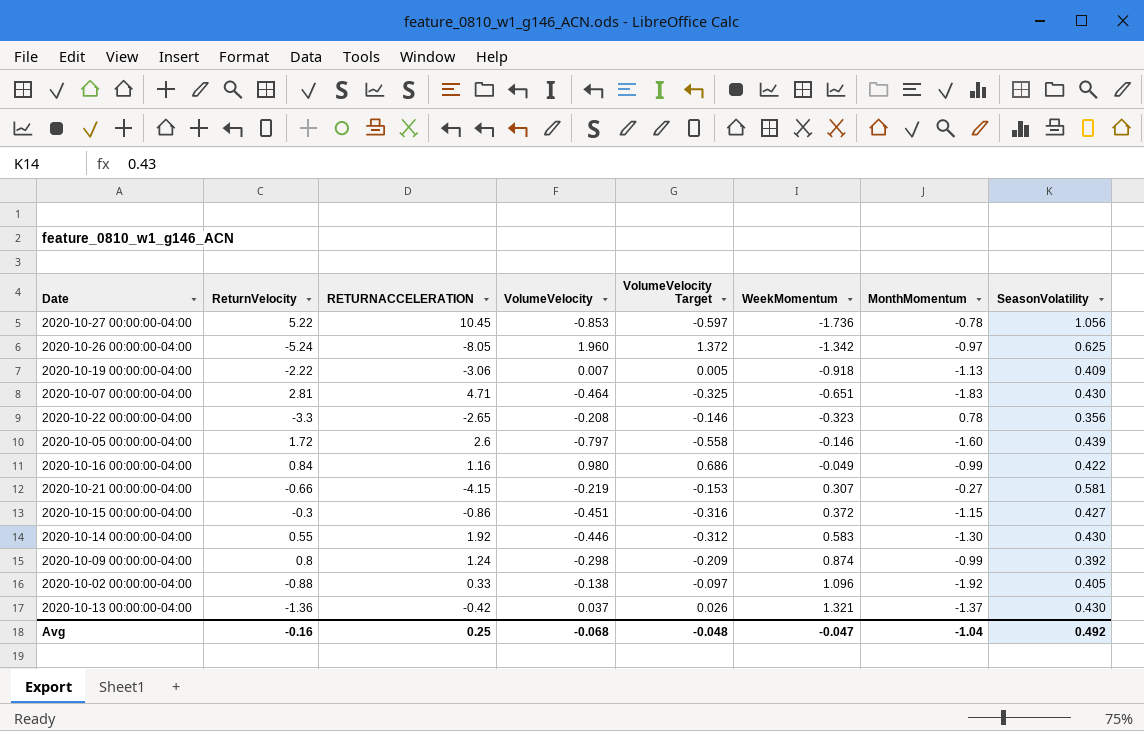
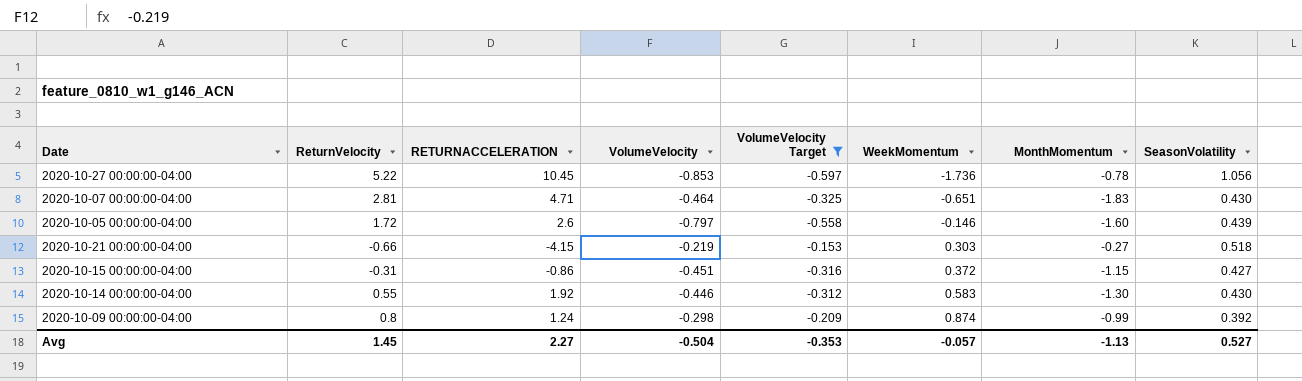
filter: none -> VolumeVelocity Target <= -0.153
2020-10-21 00:00:00-04:00 | WeekMomentum: 0.307 -> 0.303
2020-10-21 00:00:00-04:00 | SeasonVolatility: 0.581 -> 0.518
2020-10-15 00:00:00-04:00 | ReturnVelocity: -0.3 -> -0.31
Avg | ReturnVelocity: -0.16 -> 1.45
Avg | RETURNACCELERATION: 0.25 -> 2.27
Avg | VolumeVelocity: -0.068 -> -0.504
Avg | VolumeVelocity Target: -0.048 -> -0.353
Avg | WeekMomentum: -0.047 -> -0.057
Avg | MonthMomentum: -1.04 -> -1.13
Avg | SeasonVolatility: 0.492 -> 0.527

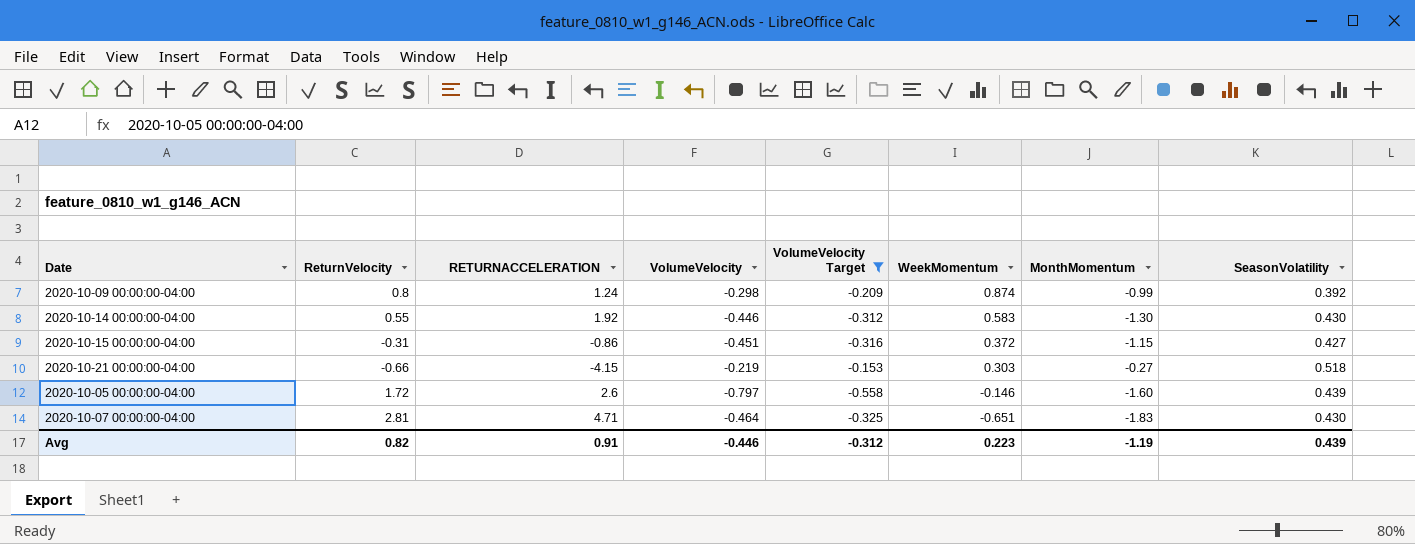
row order: WeekMomentum ascending -> WeekMomentum descending
row 2020-10-27 00:00:00-04:00: 5.22 | 10.45 | -0.853 | -0.597 | -1.736 | -0.78 | 1.056 -> none
Avg | ReturnVelocity: 1.45 -> 0.82
Avg | RETURNACCELERATION: 2.27 -> 0.91
Avg | VolumeVelocity: -0.504 -> -0.446
Avg | VolumeVelocity Target: -0.353 -> -0.312
Avg | WeekMomentum: -0.057 -> 0.223
Avg | MonthMomentum: -1.13 -> -1.19
Avg | SeasonVolatility: 0.527 -> 0.439

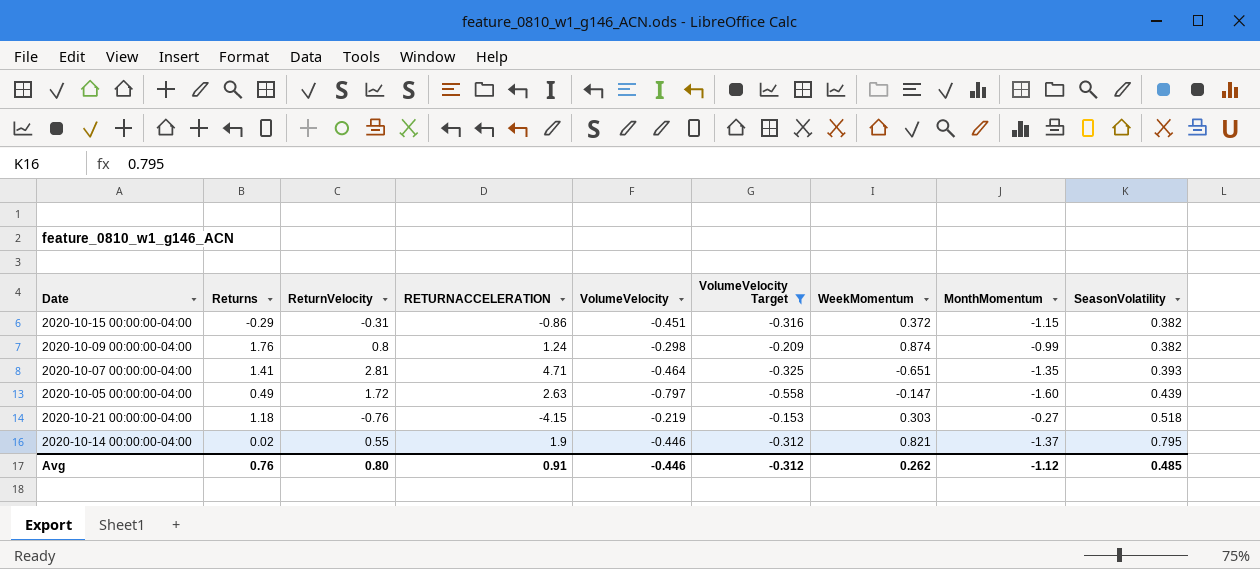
row order: WeekMomentum descending -> SeasonVolatility ascending
column Returns | position: none -> 2
2020-10-15 00:00:00-04:00 | SeasonVolatility: 0.427 -> 0.382
2020-10-09 00:00:00-04:00 | SeasonVolatility: 0.392 -> 0.382
2020-10-07 00:00:00-04:00 | MonthMomentum: -1.83 -> -1.35
2020-10-07 00:00:00-04:00 | SeasonVolatility: 0.430 -> 0.393
2020-10-05 00:00:00-04:00 | RETURNACCELERATION: 2.6 -> 2.63
2020-10-05 00:00:00-04:00 | WeekMomentum: -0.146 -> -0.147
2020-10-21 00:00:00-04:00 | ReturnVelocity: -0.66 -> -0.76
2020-10-14 00:00:00-04:00 | RETURNACCELERATION: 1.92 -> 1.9
2020-10-14 00:00:00-04:00 | WeekMomentum: 0.583 -> 0.821
2020-10-14 00:00:00-04:00 | MonthMomentum: -1.30 -> -1.37
2020-10-14 00:00:00-04:00 | SeasonVolatility: 0.430 -> 0.795
Avg | ReturnVelocity: 0.82 -> 0.80
Avg | WeekMomentum: 0.223 -> 0.262
Avg | MonthMomentum: -1.19 -> -1.12
Avg | SeasonVolatility: 0.439 -> 0.485

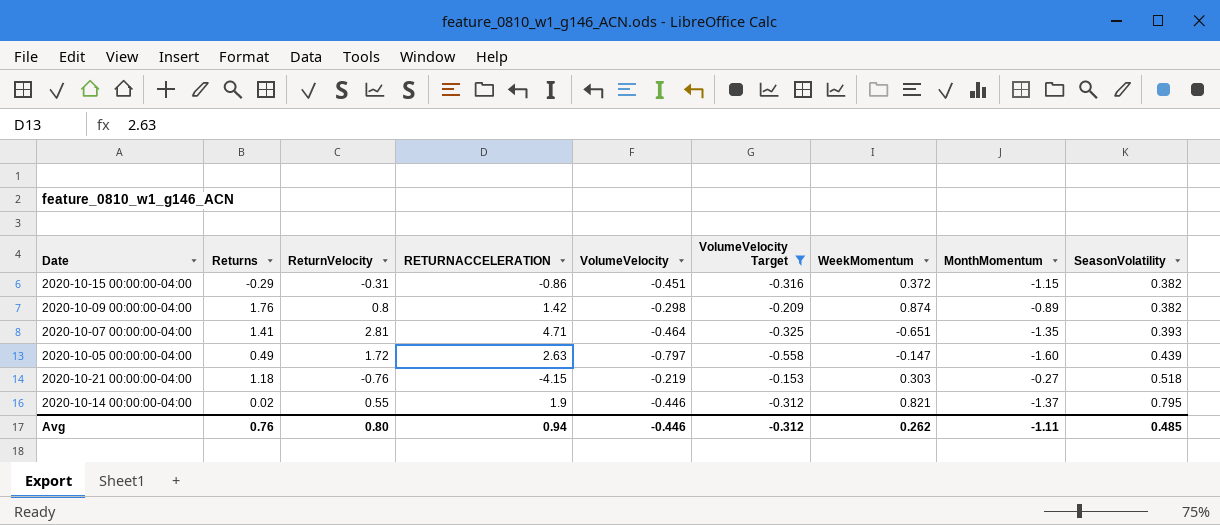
2020-10-09 00:00:00-04:00 | RETURNACCELERATION: 1.24 -> 1.42
2020-10-09 00:00:00-04:00 | MonthMomentum: -0.99 -> -0.89
Avg | RETURNACCELERATION: 0.91 -> 0.94
Avg | MonthMomentum: -1.12 -> -1.11

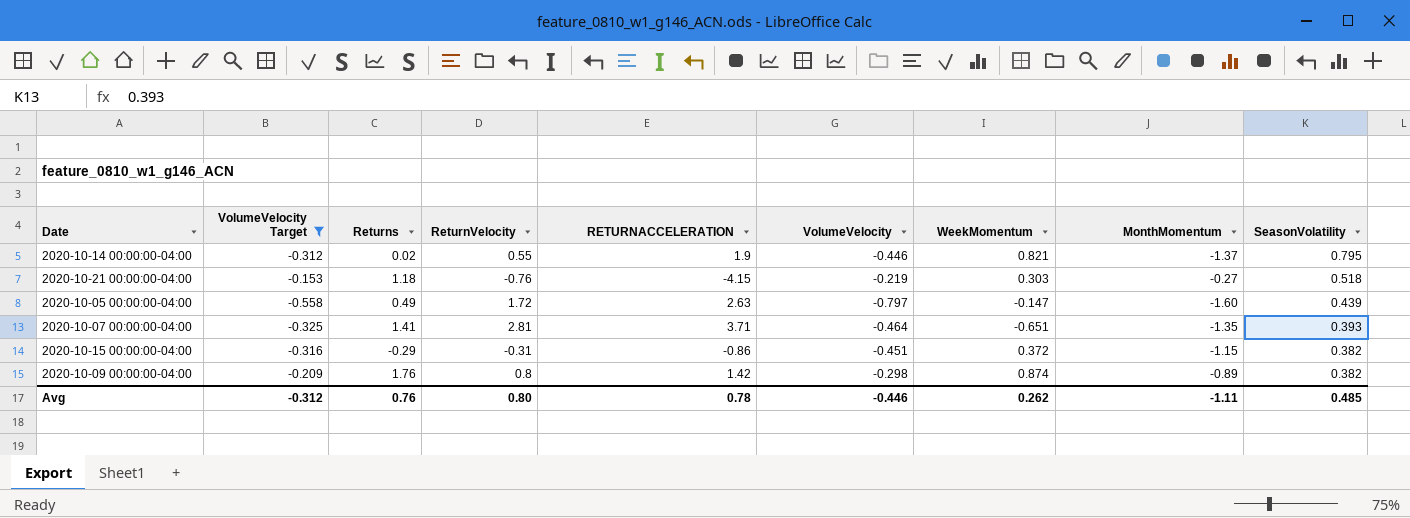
row order: SeasonVolatility ascending -> SeasonVolatility descending
column VolumeVelocity Target | position: 6 -> 2
2020-10-07 00:00:00-04:00 | RETURNACCELERATION: 4.71 -> 3.71
Avg | RETURNACCELERATION: 0.94 -> 0.78

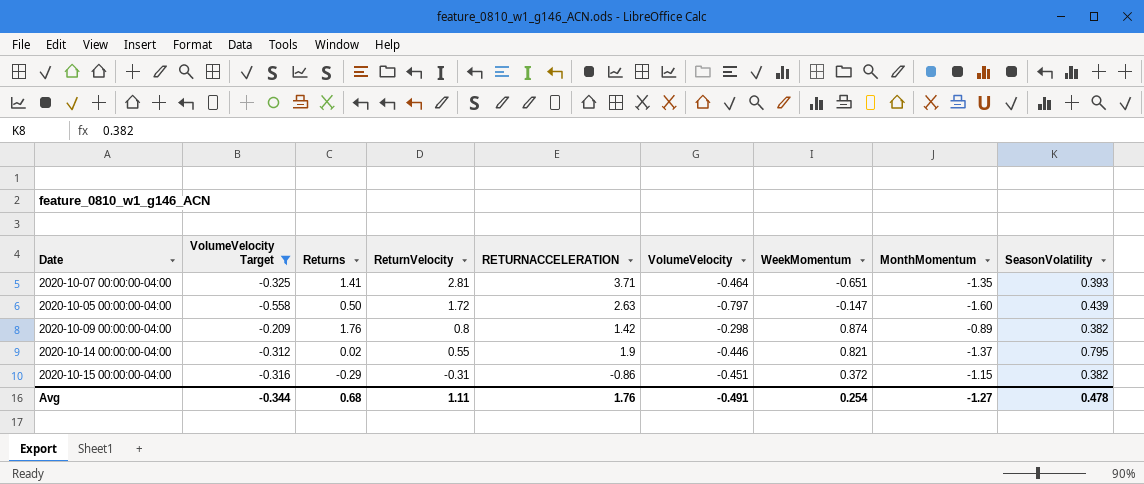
row order: SeasonVolatility descending -> ReturnVelocity descending
row 2020-10-21 00:00:00-04:00: -0.153 | 1.18 | -0.76 | -4.15 | -0.219 | 0.303 | -0.27 | 0.518 -> none
2020-10-05 00:00:00-04:00 | Returns: 0.49 -> 0.50
Avg | VolumeVelocity Target: -0.312 -> -0.344
Avg | Returns: 0.76 -> 0.68
Avg | ReturnVelocity: 0.80 -> 1.11
Avg | RETURNACCELERATION: 0.78 -> 1.76
Avg | VolumeVelocity: -0.446 -> -0.491
Avg | WeekMomentum: 0.262 -> 0.254
Avg | MonthMomentum: -1.11 -> -1.27
Avg | SeasonVolatility: 0.485 -> 0.478

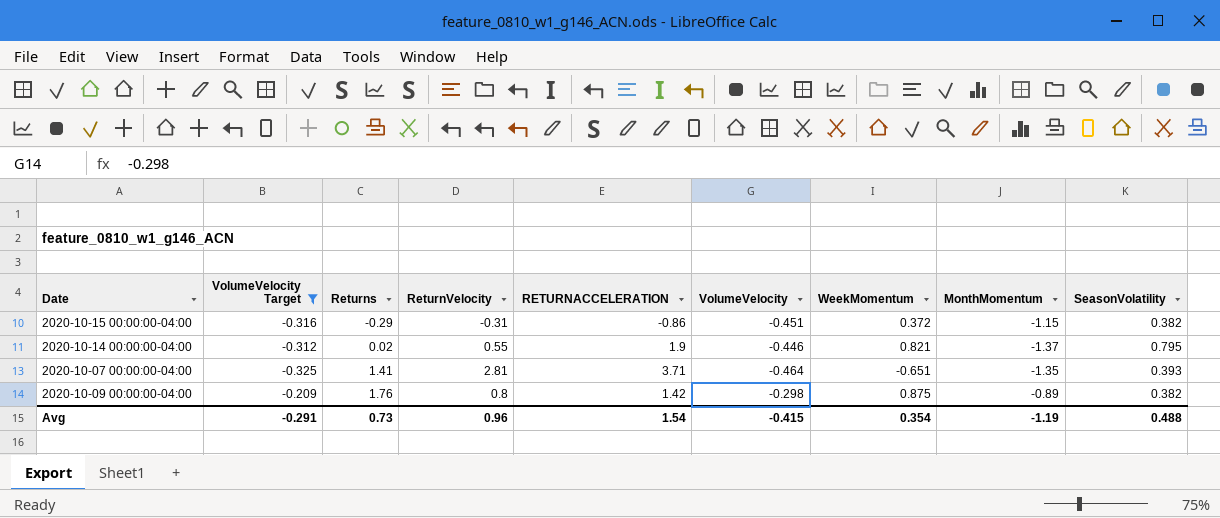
row order: ReturnVelocity descending -> Returns ascending
row 2020-10-05 00:00:00-04:00: -0.558 | 0.50 | 1.72 | 2.63 | -0.797 | -0.147 | -1.60 | 0.439 -> none
2020-10-09 00:00:00-04:00 | WeekMomentum: 0.874 -> 0.875
Avg | VolumeVelocity Target: -0.344 -> -0.291
Avg | Returns: 0.68 -> 0.73
Avg | ReturnVelocity: 1.11 -> 0.96
Avg | RETURNACCELERATION: 1.76 -> 1.54
Avg | VolumeVelocity: -0.491 -> -0.415
Avg | WeekMomentum: 0.254 -> 0.354
Avg | MonthMomentum: -1.27 -> -1.19
Avg | SeasonVolatility: 0.478 -> 0.488

